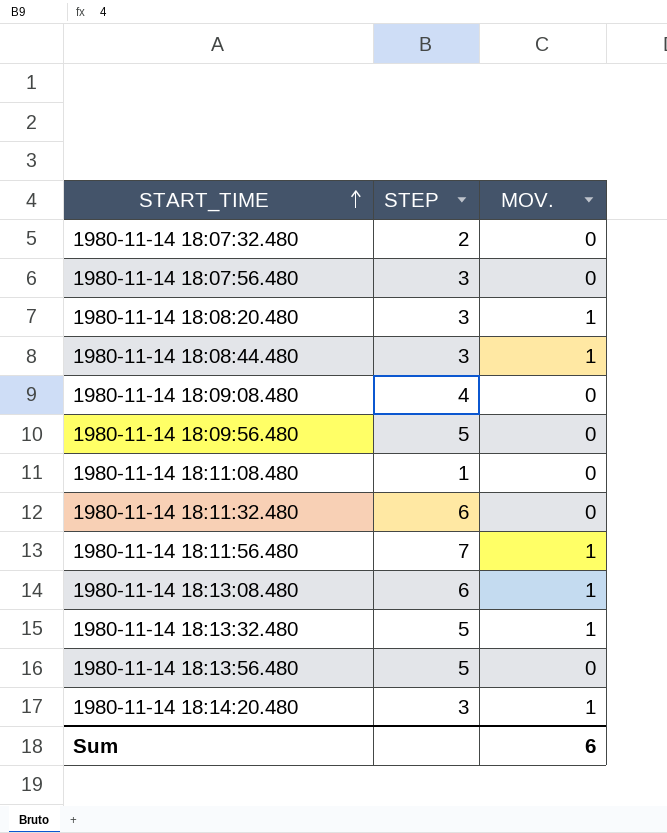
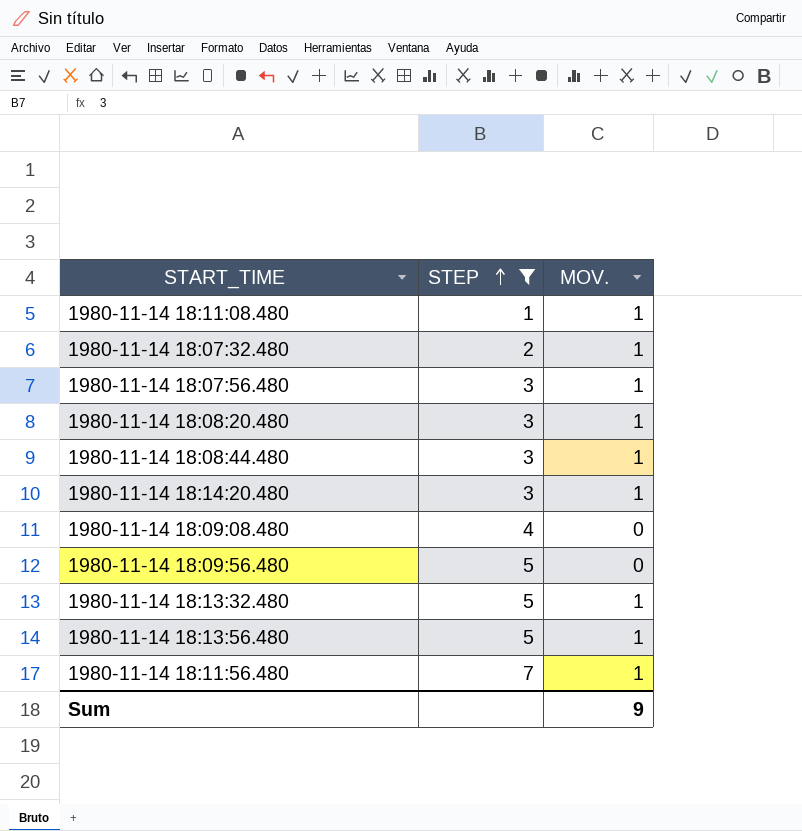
filter: none -> STEP != 6
row order: START_TIME ascending -> STEP ascending
1980-11-14 18:11:08.480 | MOV.: 0 -> 1
1980-11-14 18:07:32.480 | MOV.: 0 -> 1
1980-11-14 18:07:56.480 | MOV.: 0 -> 1
1980-11-14 18:13:56.480 | MOV.: 0 -> 1
Sum | MOV.: 6 -> 9

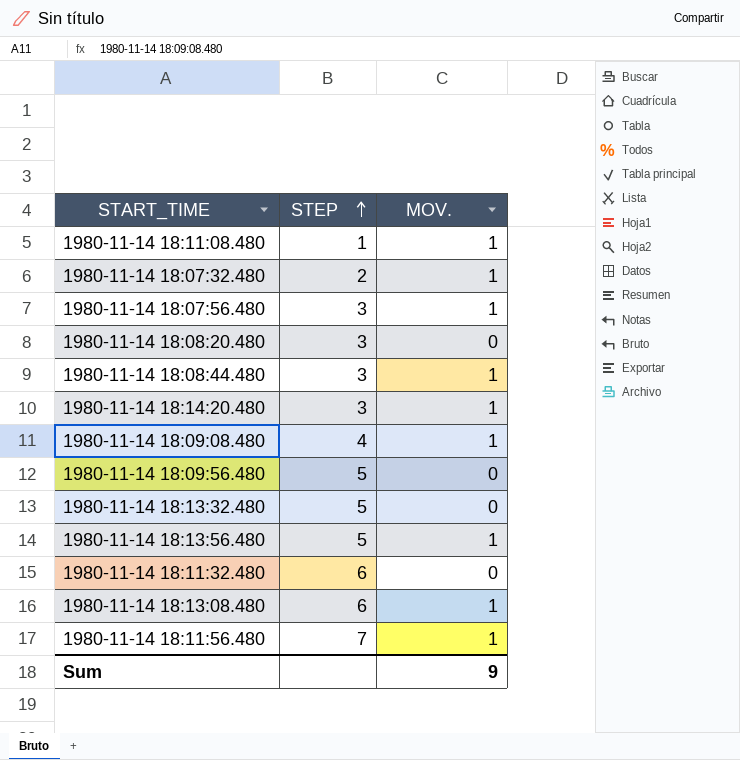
filter: STEP != 6 -> none
1980-11-14 18:08:20.480 | MOV.: 1 -> 0
1980-11-14 18:09:08.480 | MOV.: 0 -> 1
1980-11-14 18:13:32.480 | MOV.: 1 -> 0

